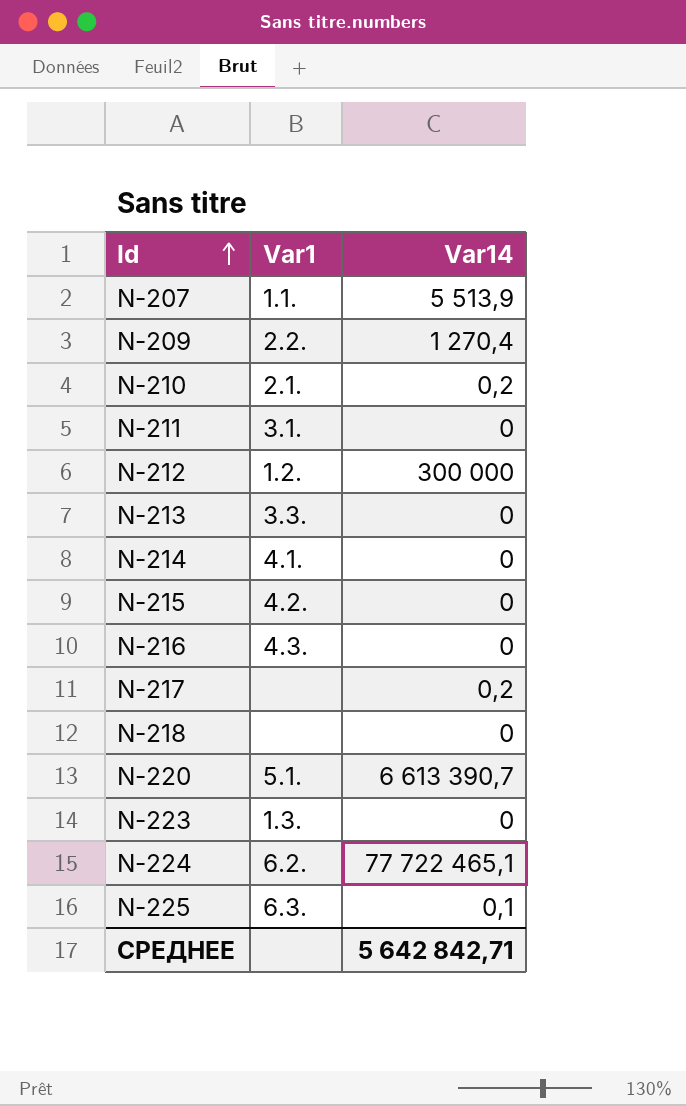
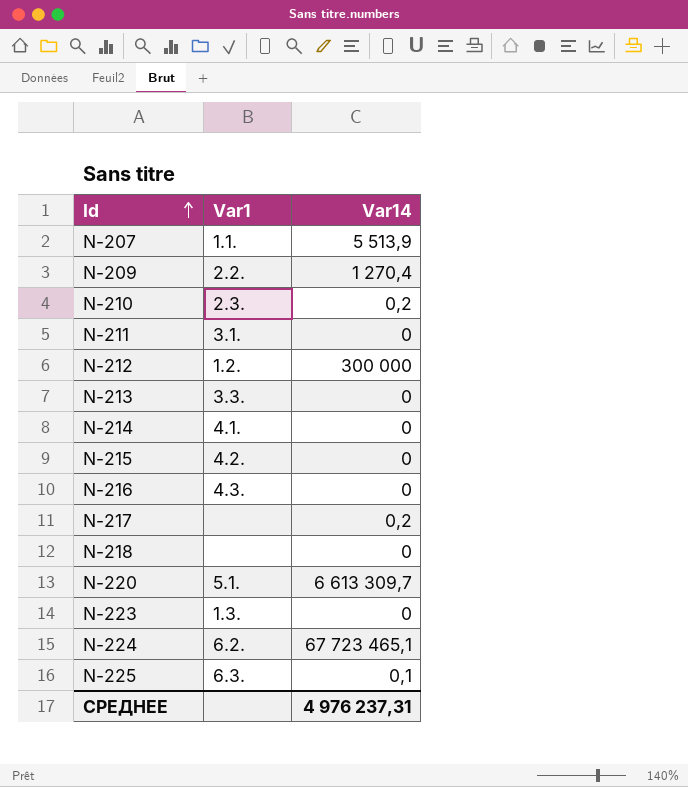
N-210 | Var1: 2.1. -> 2.3.
N-220 | Var14: 6 613 390,7 -> 6 613 309,7
N-224 | Var14: 77 722 465,1 -> 67 723 465,1
СРЕДНЕЕ | Var14: 5 642 842,71 -> 4 976 237,31

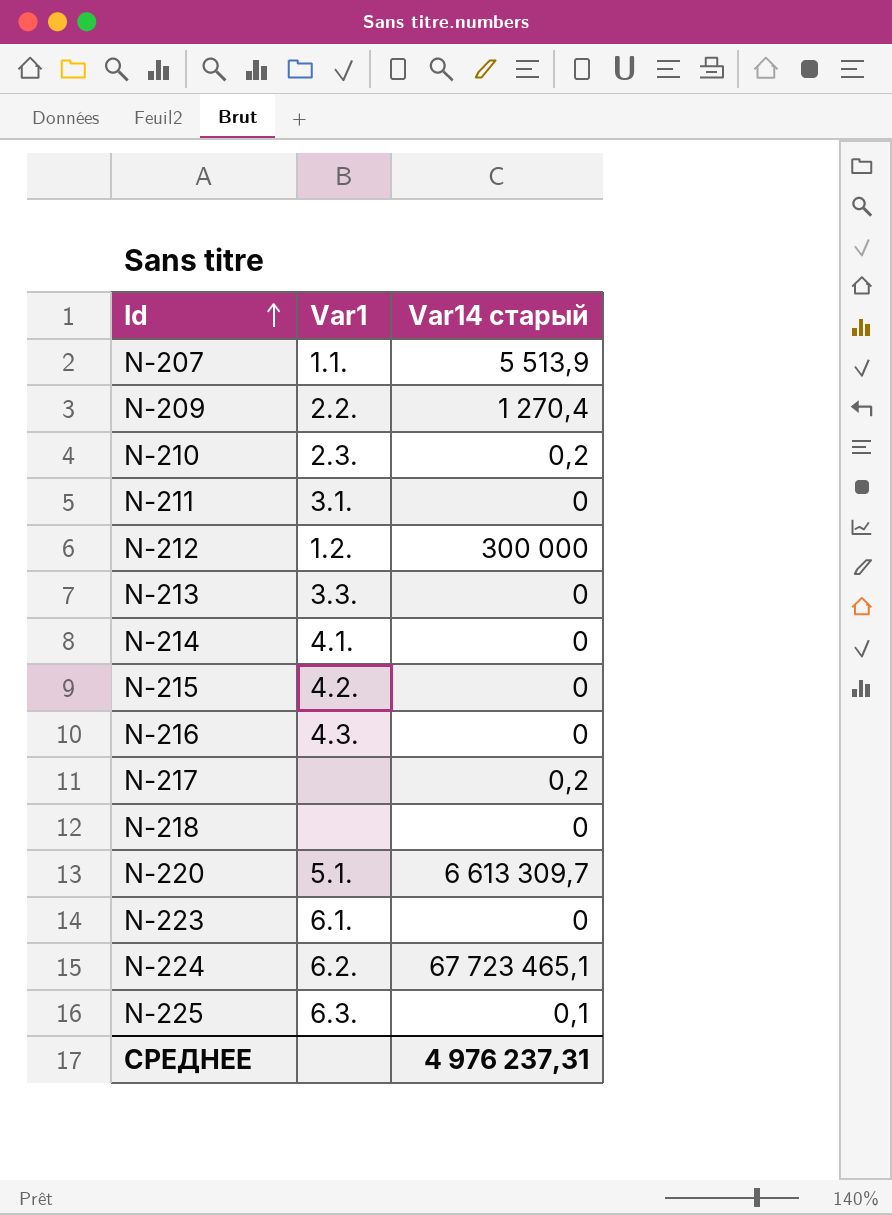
column name: Var14 -> Var14 старый
N-223 | Var1: 1.3. -> 6.1.

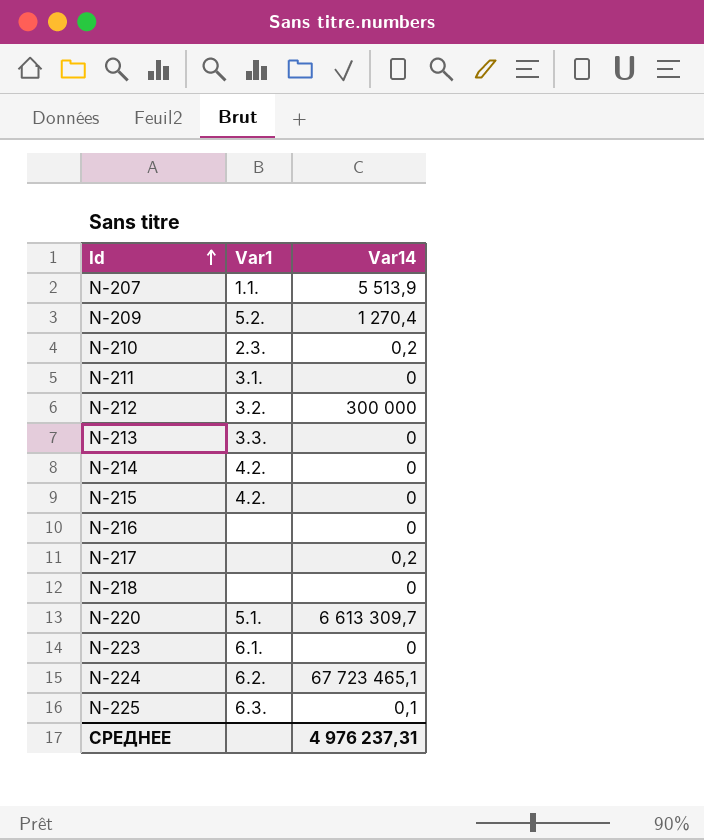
column name: Var14 старый -> Var14
N-209 | Var1: 2.2. -> 5.2.
N-212 | Var1: 1.2. -> 3.2.
N-214 | Var1: 4.1. -> 4.2.
N-216 | Var1: 4.3. -> none

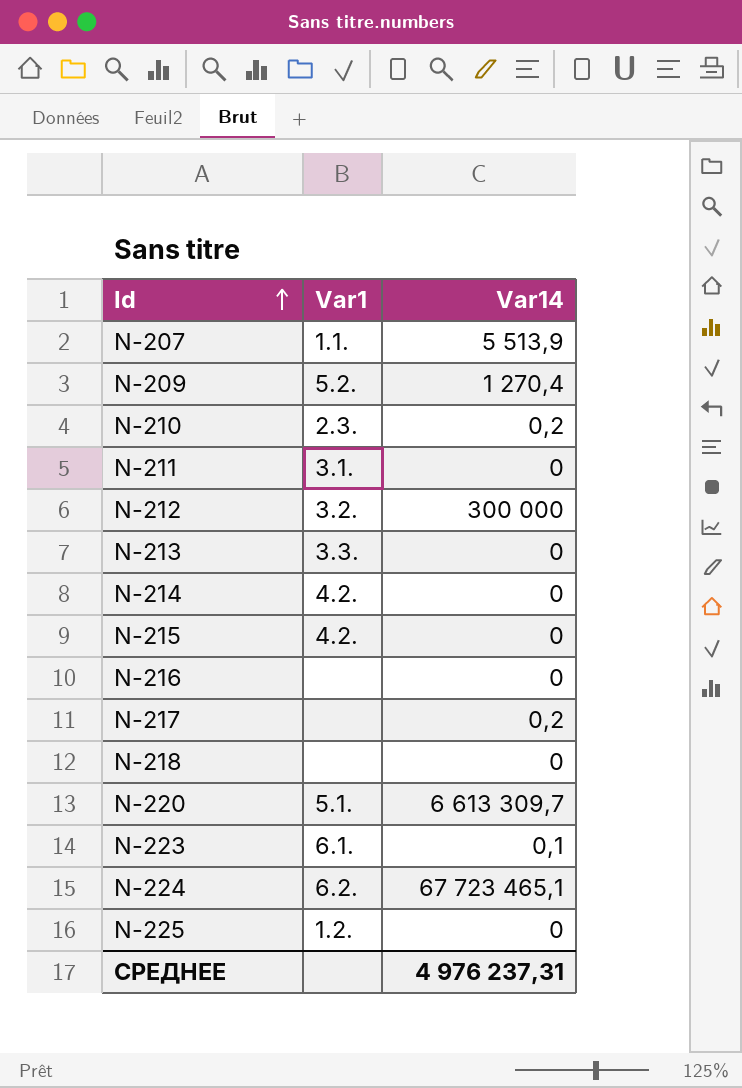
N-223 | Var14: 0 -> 0,1
N-225 | Var1: 6.3. -> 1.2.
N-225 | Var14: 0,1 -> 0

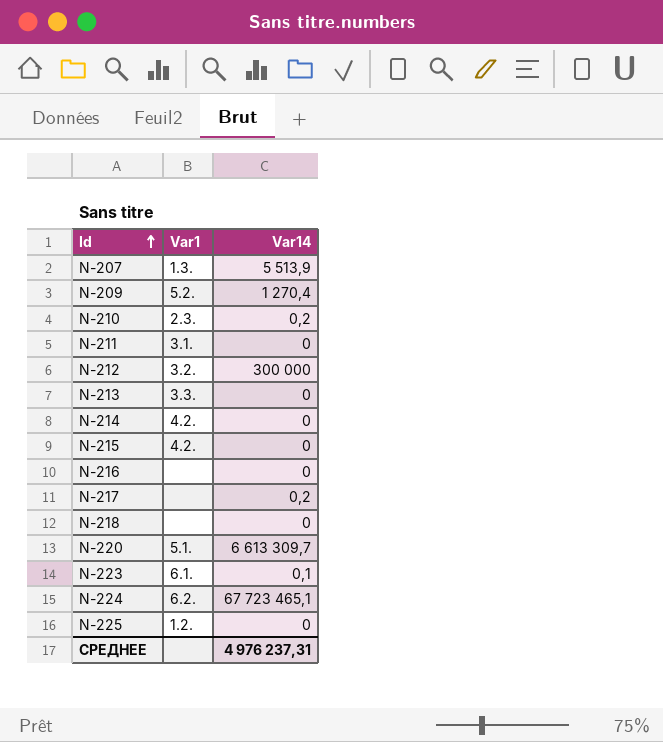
N-207 | Var1: 1.1. -> 1.3.

